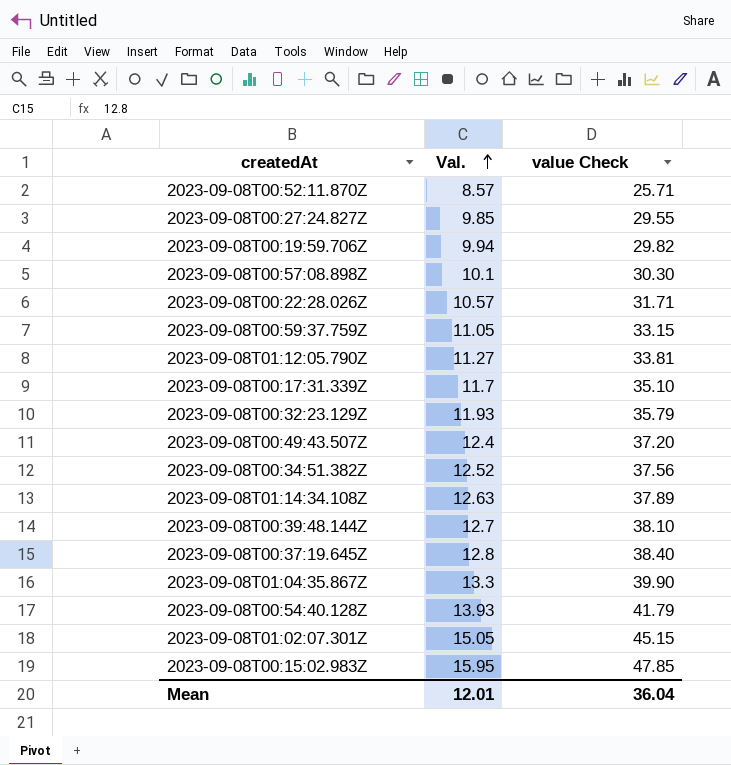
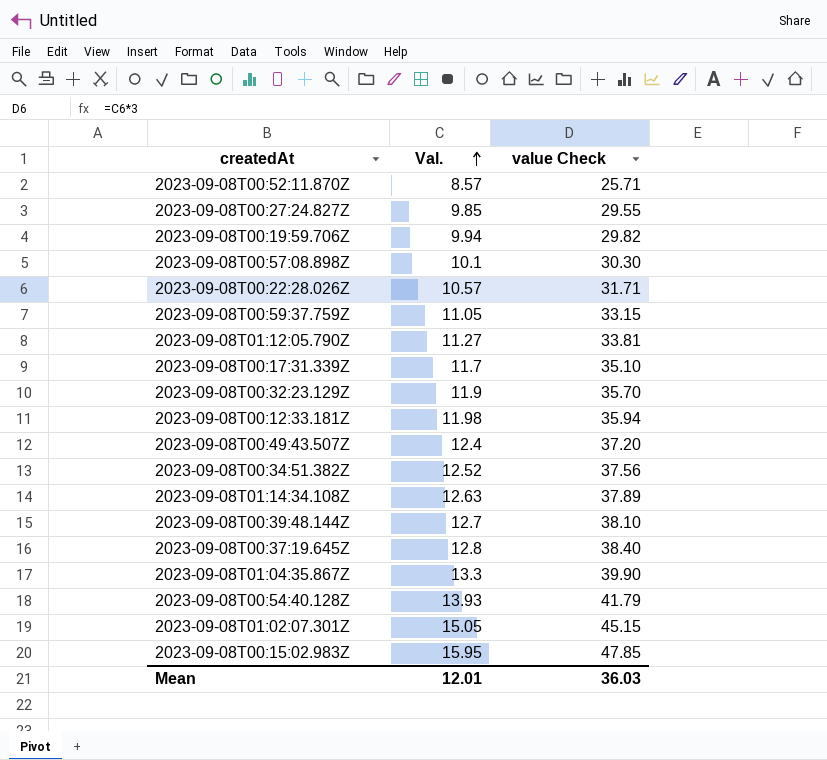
2023-09-08T00:32:23.129Z | Val.: 11.93 -> 11.9
2023-09-08T00:32:23.129Z | value Check: 35.79 -> 35.70
row 2023-09-08T00:12:33.181Z: none -> 11.98 | 35.94
Mean | value Check: 36.04 -> 36.03

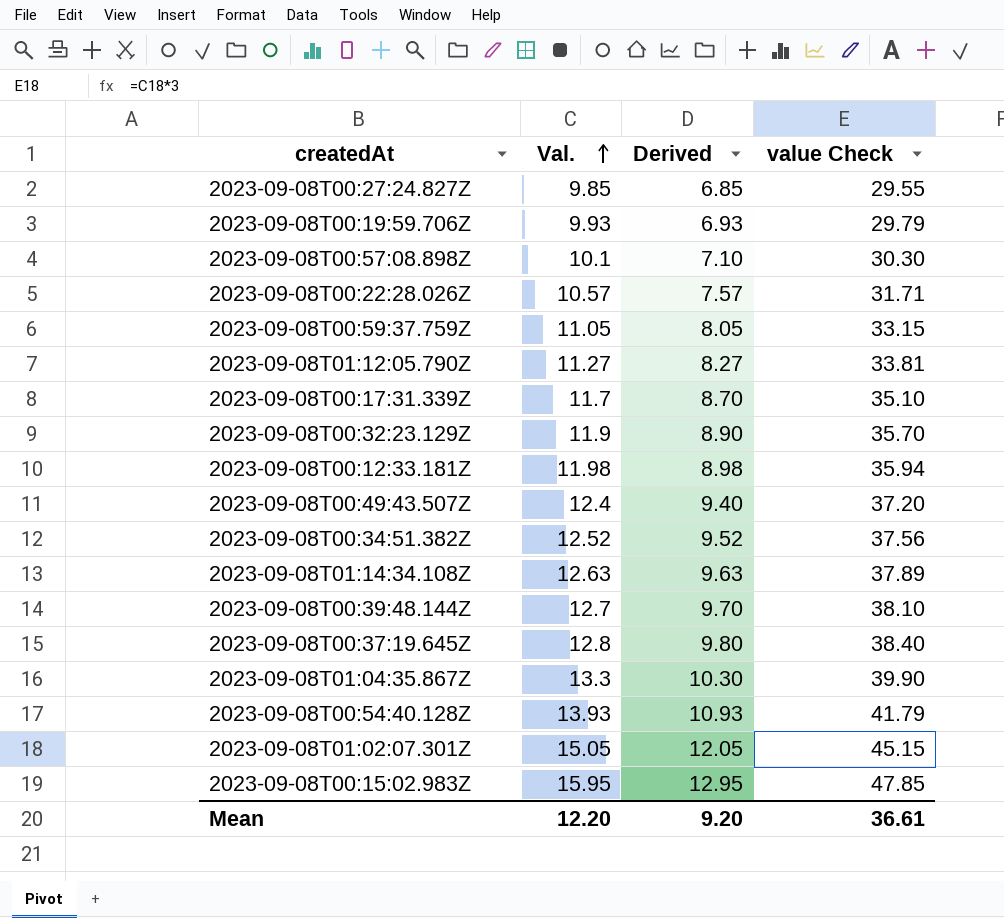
column Derived | formula: none -> [Val.] - 3
row 2023-09-08T00:52:11.870Z: 8.57 | 25.71 -> none
2023-09-08T00:19:59.706Z | Val.: 9.94 -> 9.93
2023-09-08T00:19:59.706Z | value Check: 29.82 -> 29.79
Mean | Val.: 12.01 -> 12.20
Mean | value Check: 36.03 -> 36.61

